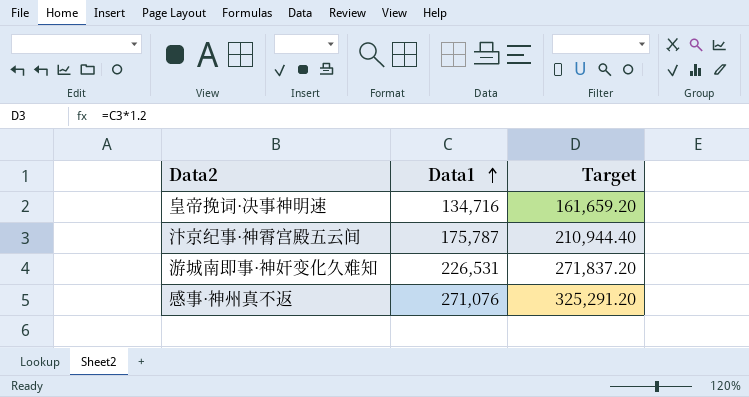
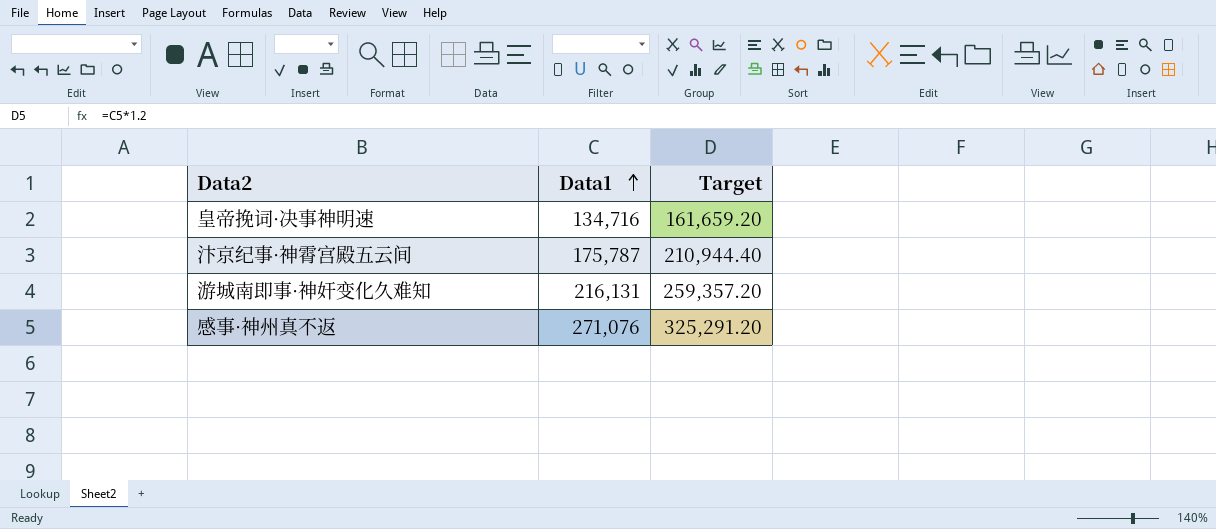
游城南即事·神奸变化久难知 | Data1: 226,531 -> 216,131
游城南即事·神奸变化久难知 | Target: 271,837.20 -> 259,357.20

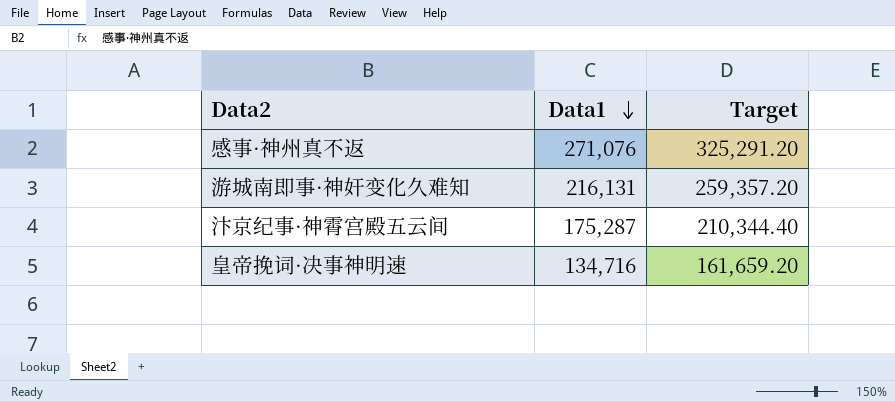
row order: Data1 ascending -> Data1 descending
汴京纪事·神霄宫殿五云间 | Data1: 175,787 -> 175,287
汴京纪事·神霄宫殿五云间 | Target: 210,944.40 -> 210,344.40

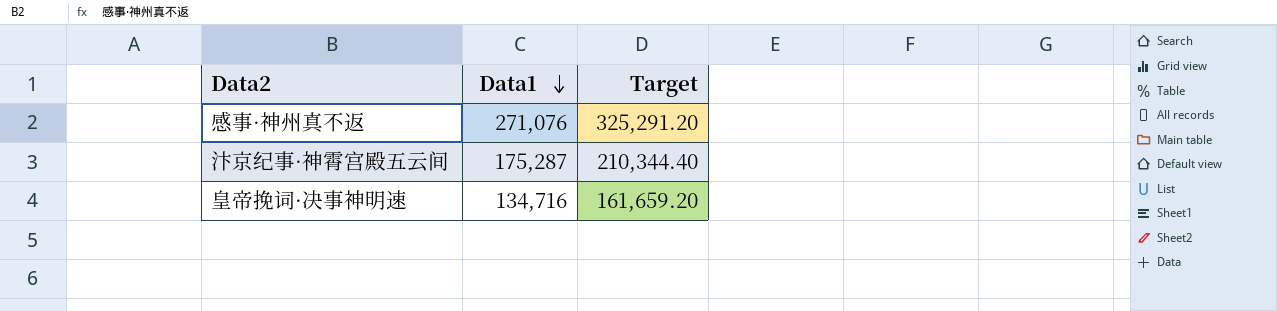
row 游城南即事·神奸变化久难知: 216,131 | 259,357.20 -> none

